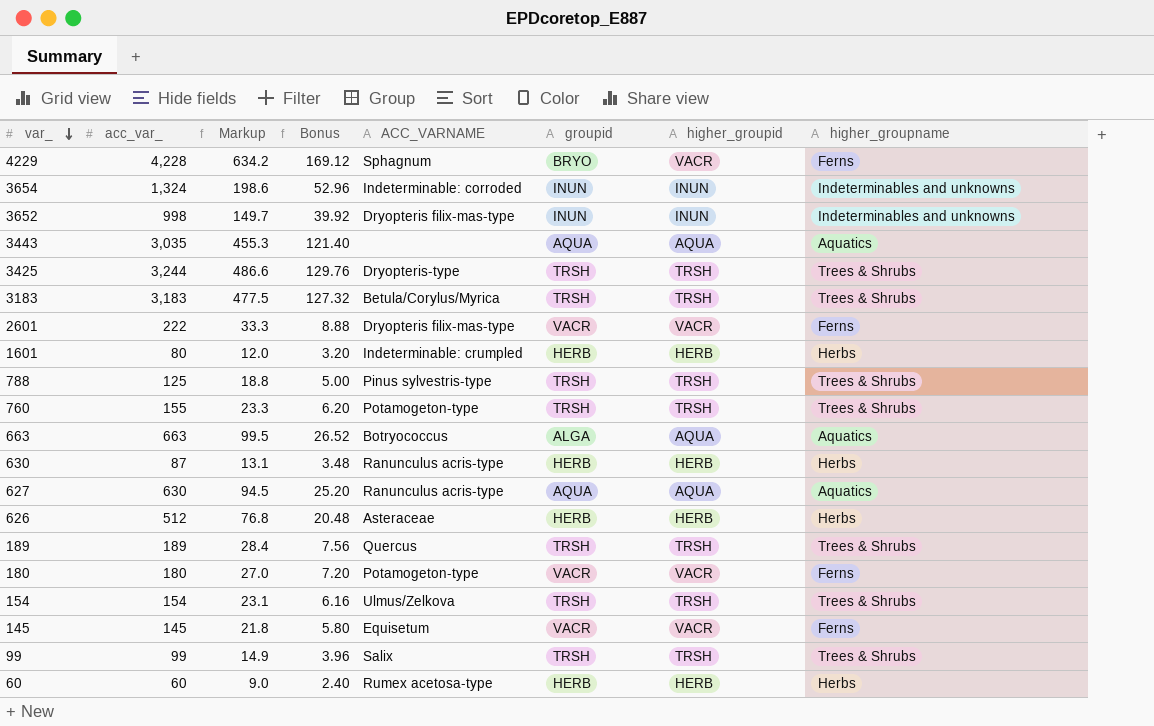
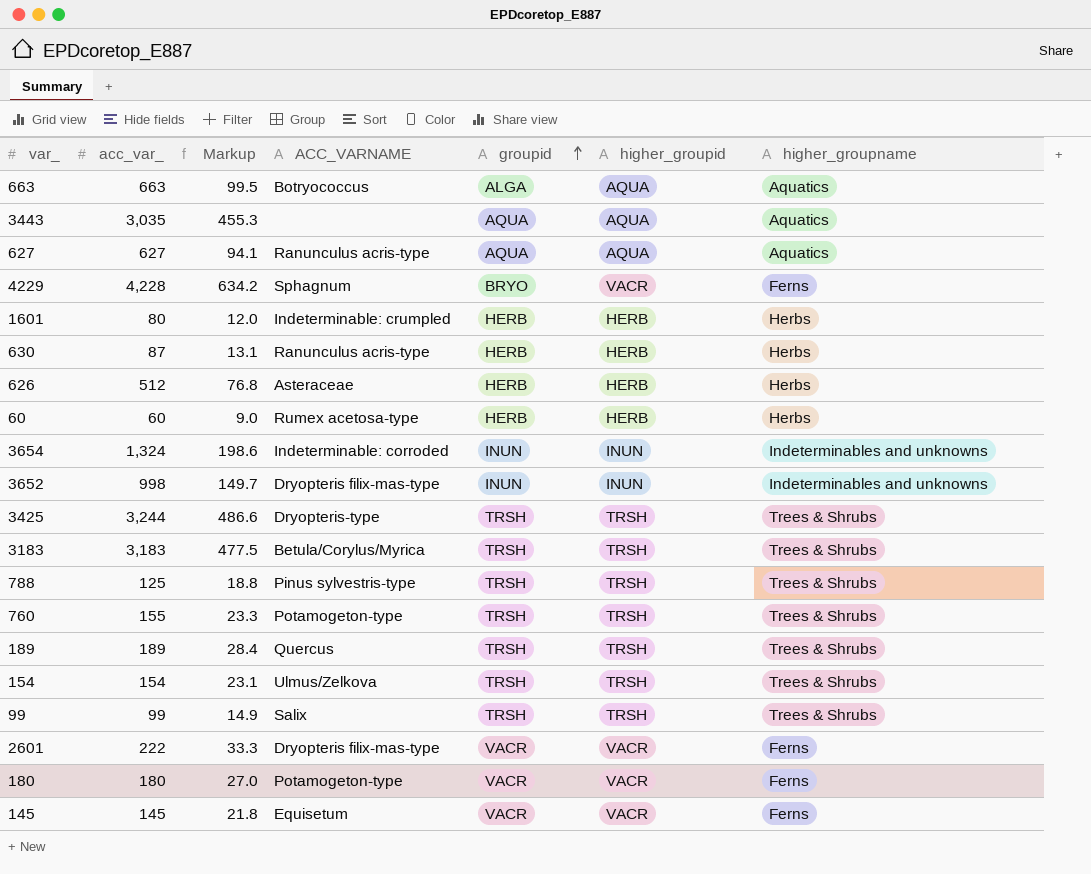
row order: var_ descending -> groupid ascending
column Bonus | formula: [acc_var_] * 0.04 -> none
627 | acc_var_: 630 -> 627
627 | Markup: 94.5 -> 94.1

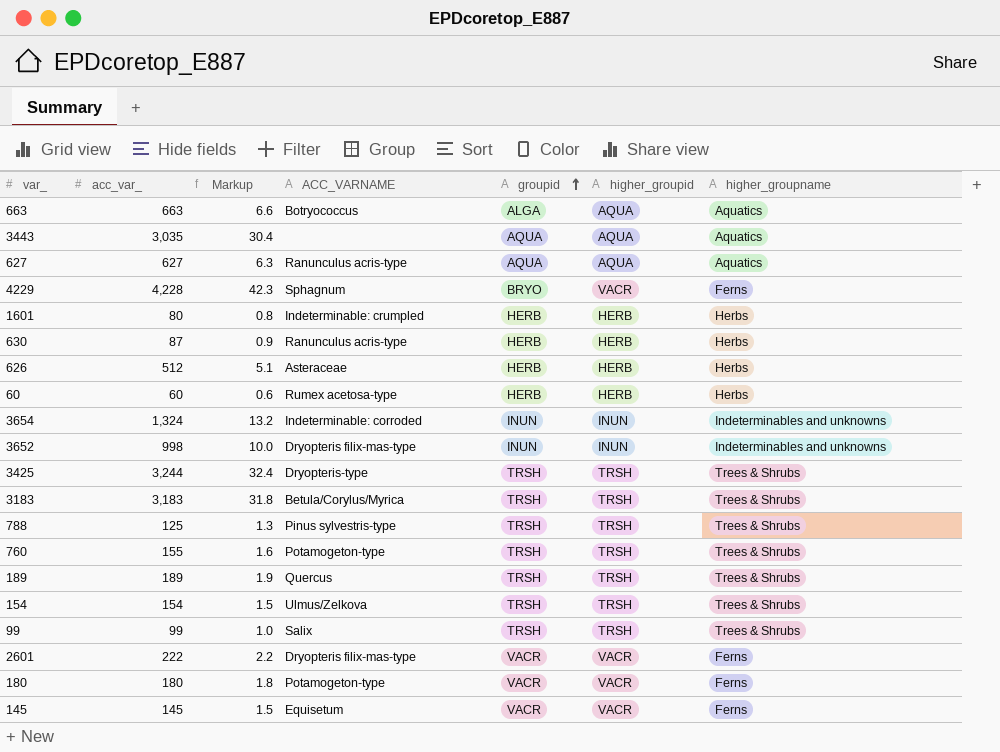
column Markup | formula: [acc_var_] * 0.15 -> [acc_var_] * 0.01

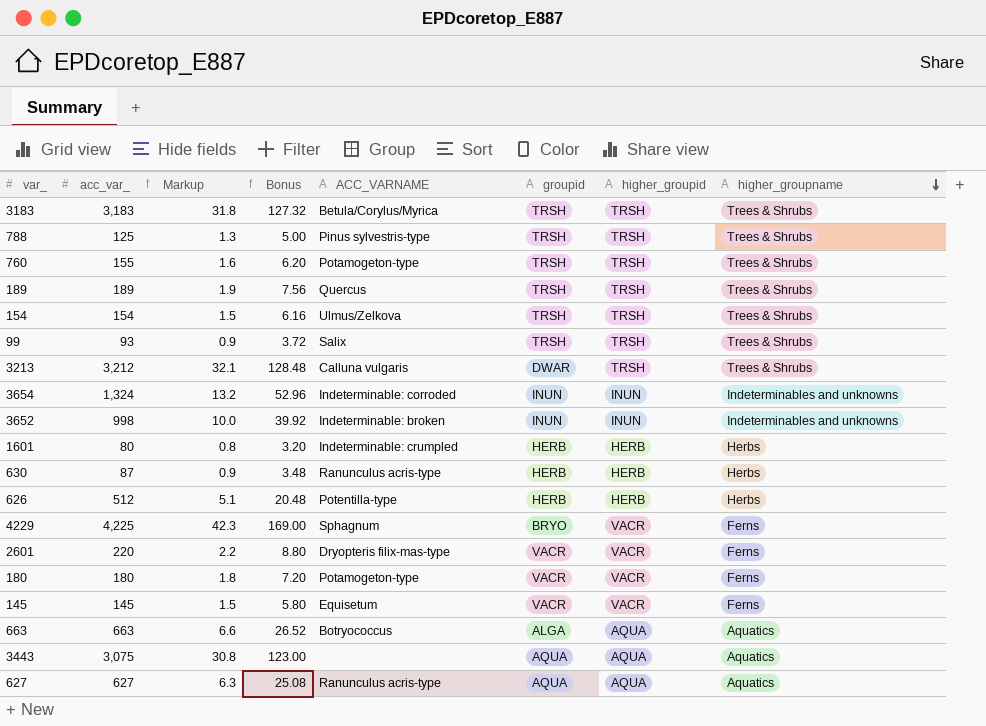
row order: groupid ascending -> higher_groupname descending
column Bonus | formula: none -> [acc_var_] * 0.04
row 60: 60 | 0.6 | Rumex acetosa-type | HERB | HERB | Herbs -> none
row 3425: 3,244 | 32.4 | Dryopteris-type | TRSH | TRSH | Trees & Shrubs -> none
99 | acc_var_: 99 -> 93
99 | Markup: 1.0 -> 0.9
row 3213: none -> 3,212 | 32.1 | 128.48 | Calluna vulgaris | DWAR | TRSH | Trees & Shrubs
3652 | ACC_VARNAME: Dryopteris filix-mas-type -> Indeterminable: broken
626 | ACC_VARNAME: Asteraceae -> Potentilla-type
4229 | acc_var_: 4,228 -> 4,225
2601 | acc_var_: 222 -> 220
3443 | acc_var_: 3,035 -> 3,075
3443 | Markup: 30.4 -> 30.8

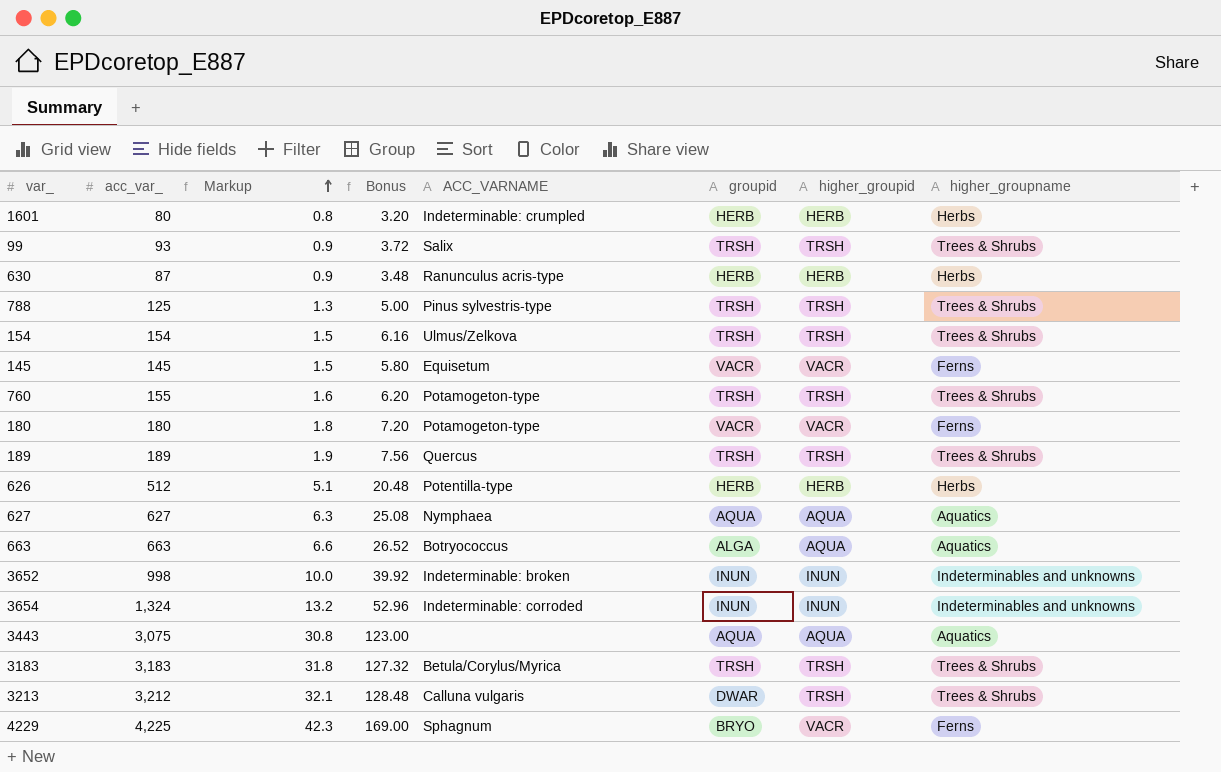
row order: higher_groupname descending -> Markup ascending
row 2601: 220 | 2.2 | 8.80 | Dryopteris filix-mas-type | VACR | VACR | Ferns -> none
627 | ACC_VARNAME: Ranunculus acris-type -> Nymphaea

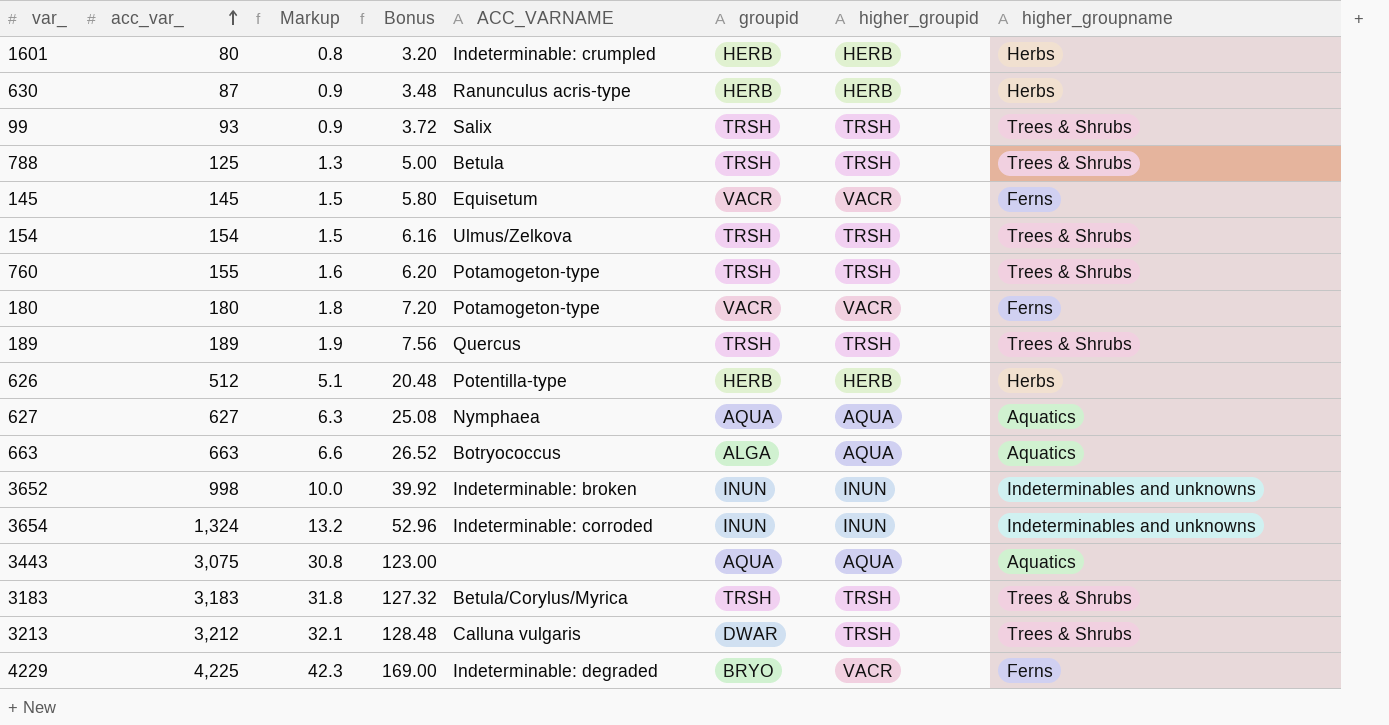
row order: Markup ascending -> acc_var_ ascending
788 | ACC_VARNAME: Pinus sylvestris-type -> Betula
4229 | ACC_VARNAME: Sphagnum -> Indeterminable: degraded

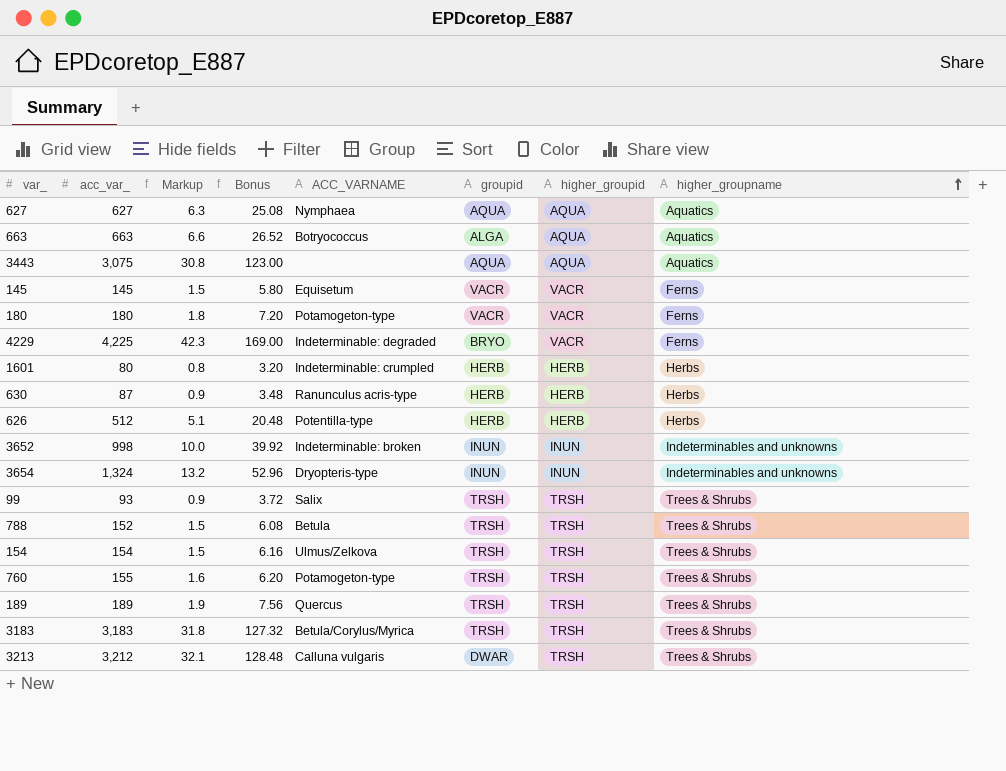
row order: acc_var_ ascending -> higher_groupname ascending
3654 | ACC_VARNAME: Indeterminable: corroded -> Dryopteris-type
788 | acc_var_: 125 -> 152
788 | Markup: 1.3 -> 1.5
788 | Bonus: 5.00 -> 6.08

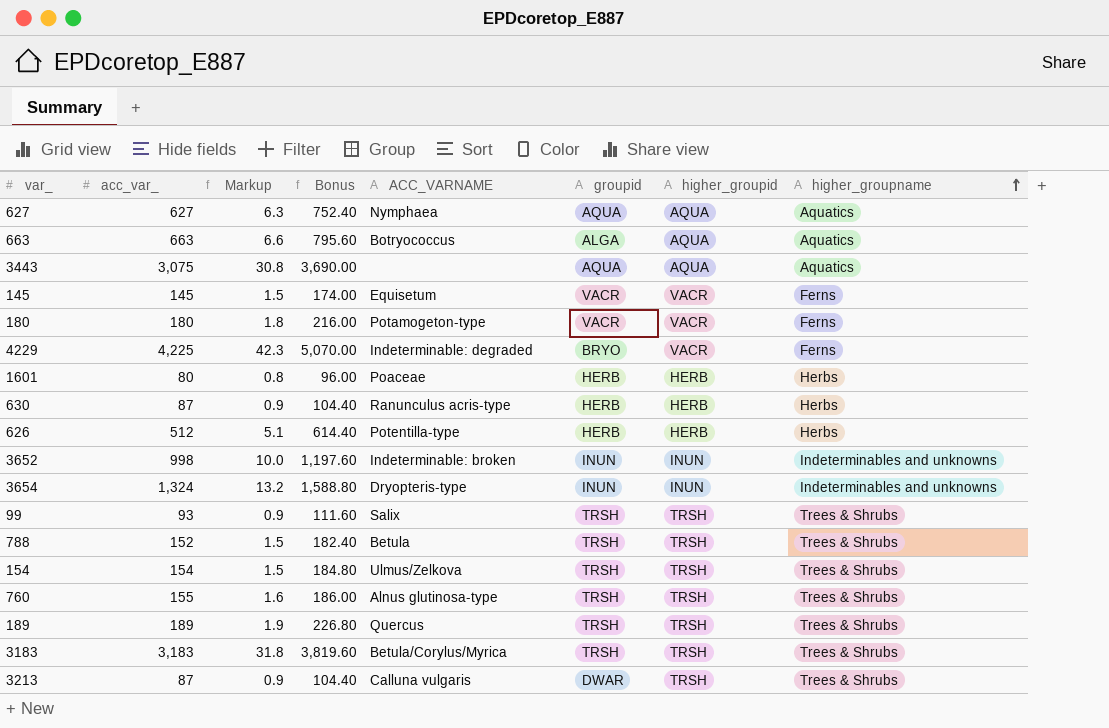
column Bonus | formula: [acc_var_] * 0.04 -> [acc_var_] * 1.2
1601 | ACC_VARNAME: Indeterminable: crumpled -> Poaceae
760 | ACC_VARNAME: Potamogeton-type -> Alnus glutinosa-type
3213 | acc_var_: 3,212 -> 87
3213 | Markup: 32.1 -> 0.9

